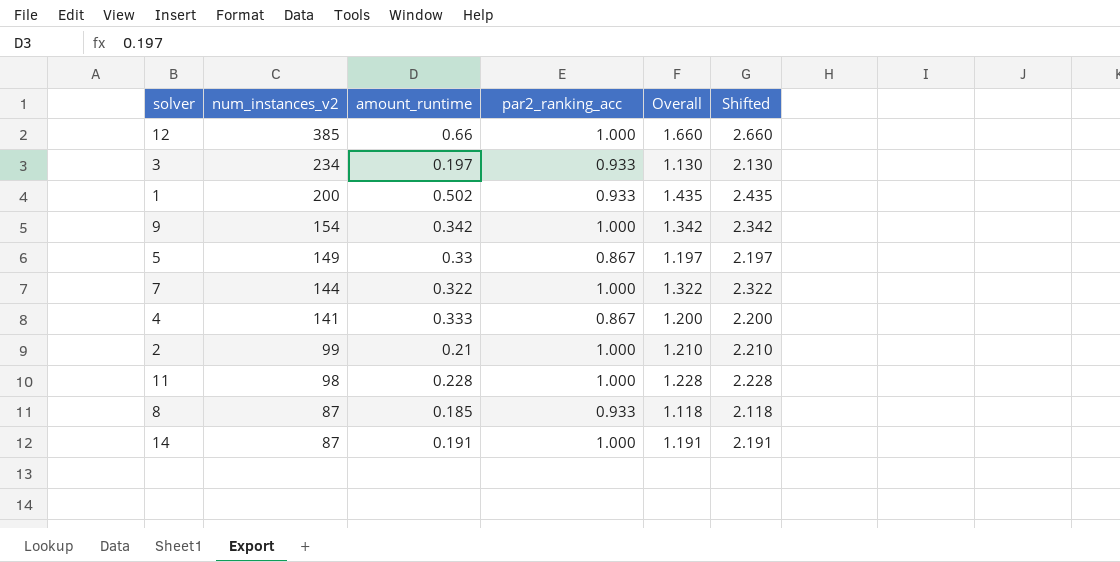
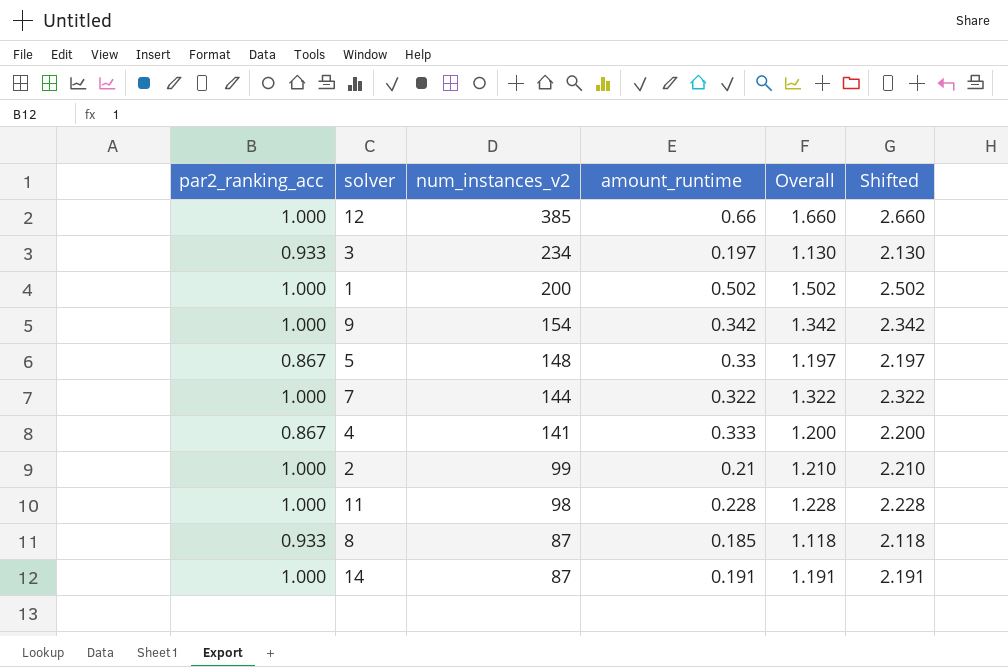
column par2_ranking_acc | position: 4 -> 1
1 | par2_ranking_acc: 0.933 -> 1.000
1 | Overall: 1.435 -> 1.502
1 | Shifted: 2.435 -> 2.502
5 | num_instances_v2: 149 -> 148

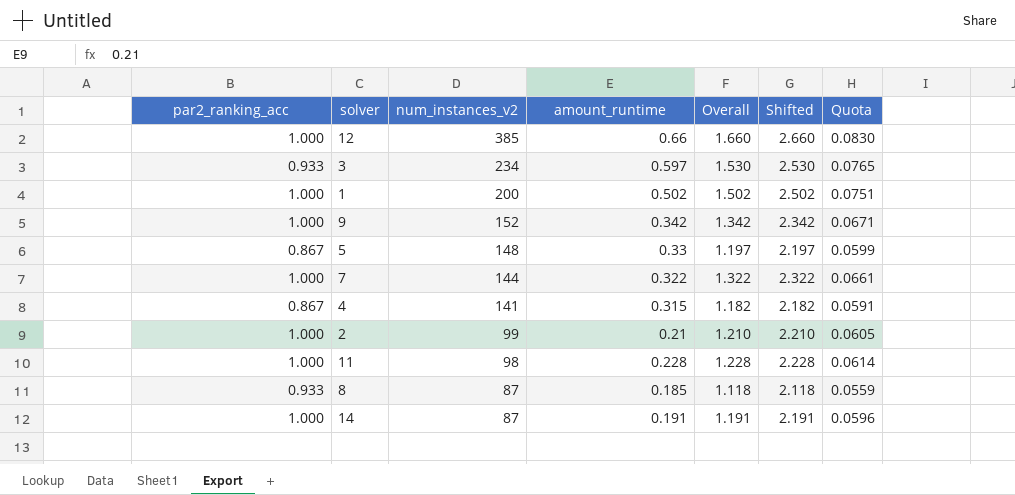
column Quota | formula: none -> [Overall] * 0.05
3 | amount_runtime: 0.197 -> 0.597
3 | Overall: 1.130 -> 1.530
3 | Shifted: 2.130 -> 2.530
9 | num_instances_v2: 154 -> 152
4 | amount_runtime: 0.333 -> 0.315
4 | Overall: 1.200 -> 1.182
4 | Shifted: 2.200 -> 2.182

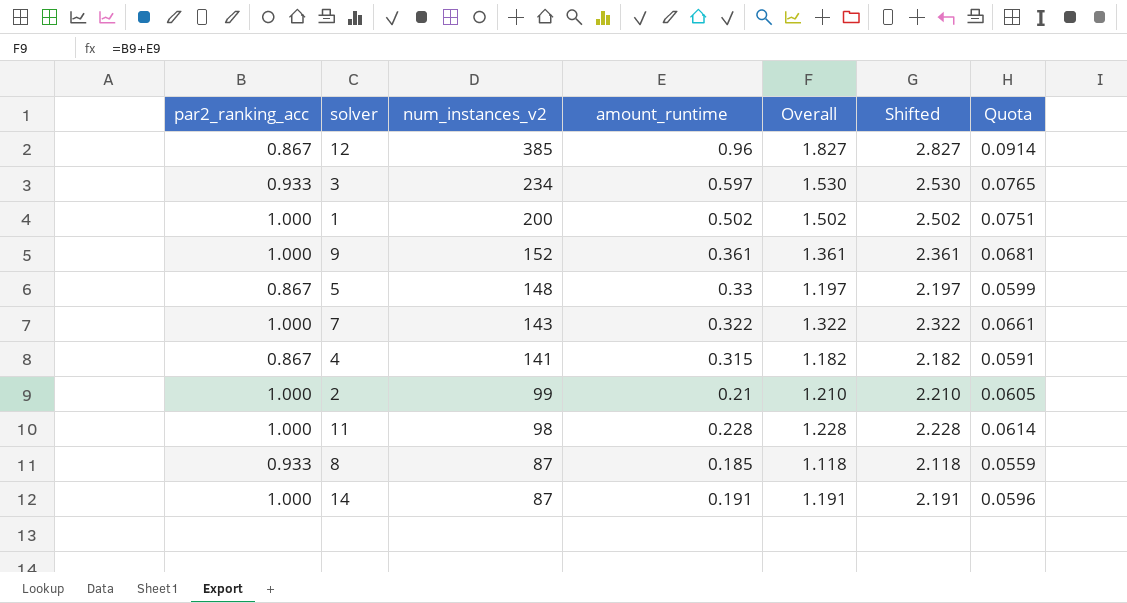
12 | par2_ranking_acc: 1.000 -> 0.867
12 | amount_runtime: 0.66 -> 0.96
12 | Overall: 1.660 -> 1.827
12 | Shifted: 2.660 -> 2.827
12 | Quota: 0.0830 -> 0.0914
9 | amount_runtime: 0.342 -> 0.361
9 | Overall: 1.342 -> 1.361
9 | Shifted: 2.342 -> 2.361
9 | Quota: 0.0671 -> 0.0681
7 | num_instances_v2: 144 -> 143

